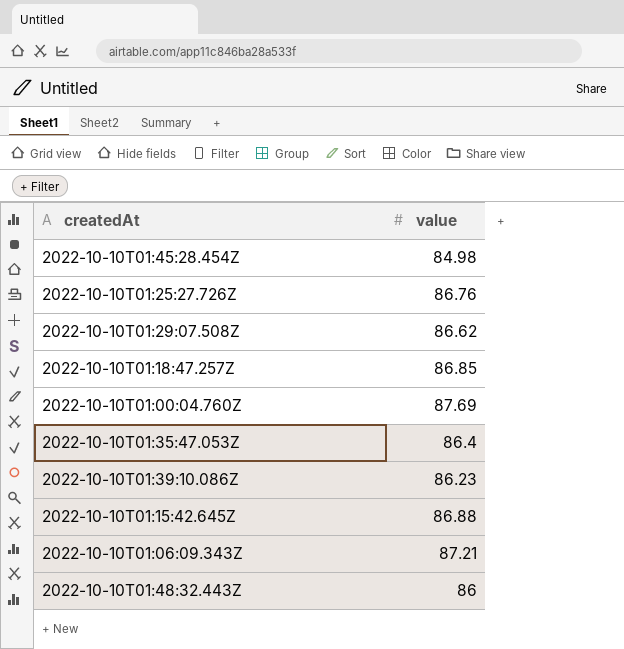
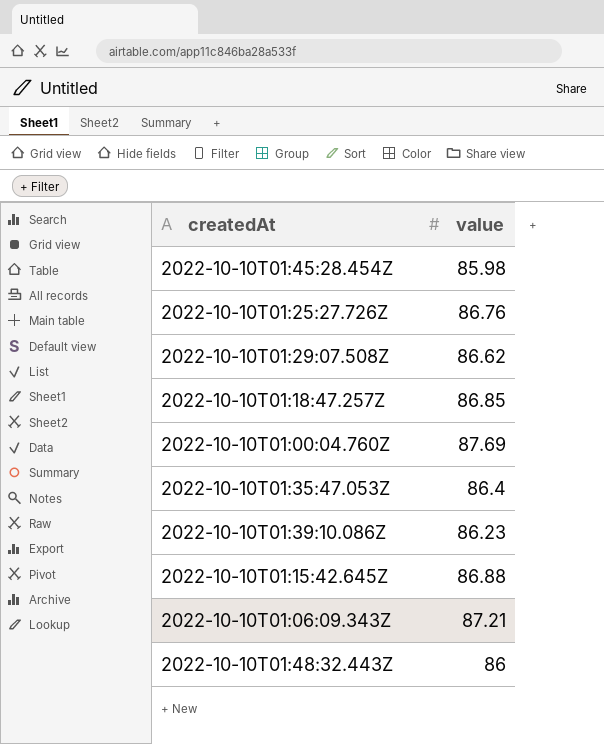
2022-10-10T01:45:28.454Z | value: 84.98 -> 85.98

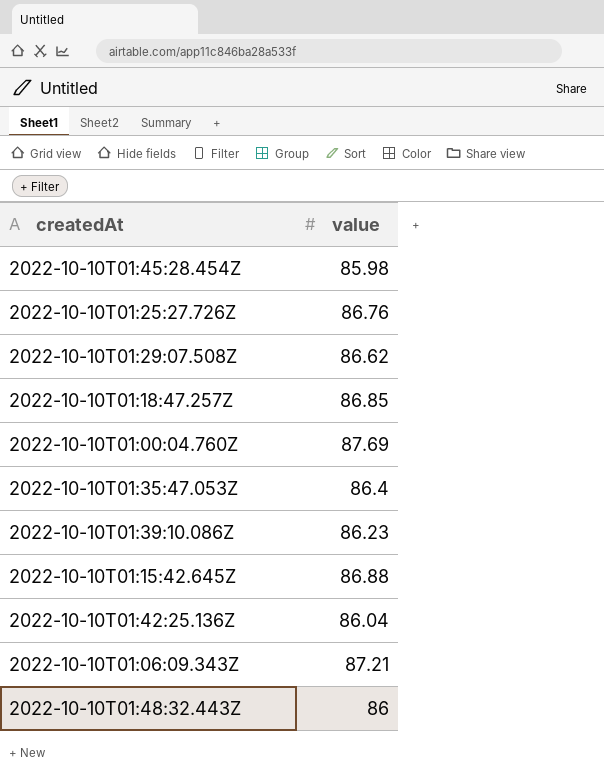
row 2022-10-10T01:42:25.136Z: none -> 86.04

